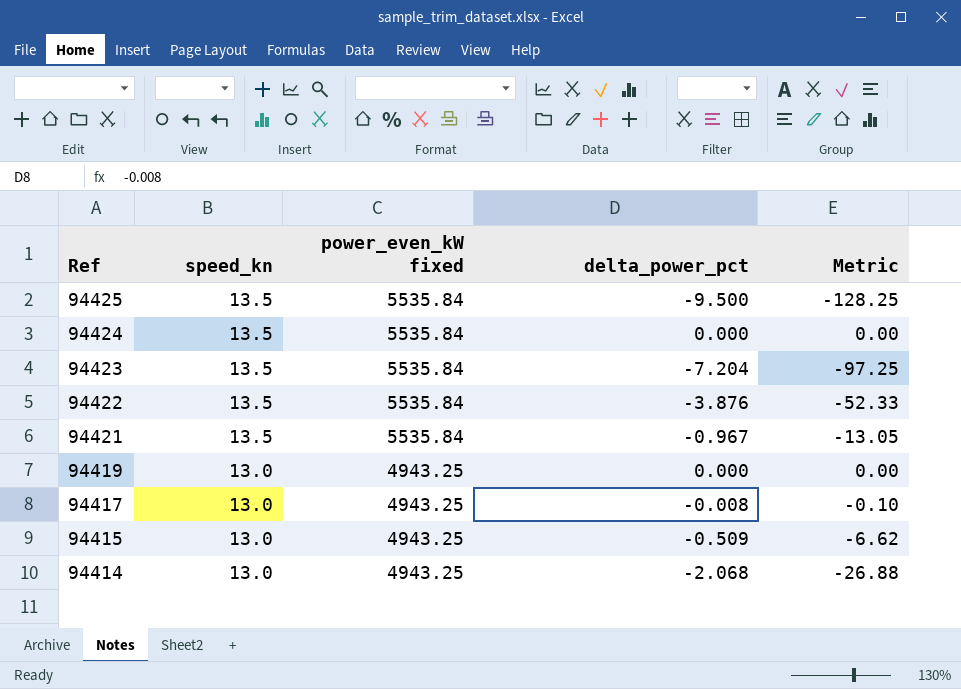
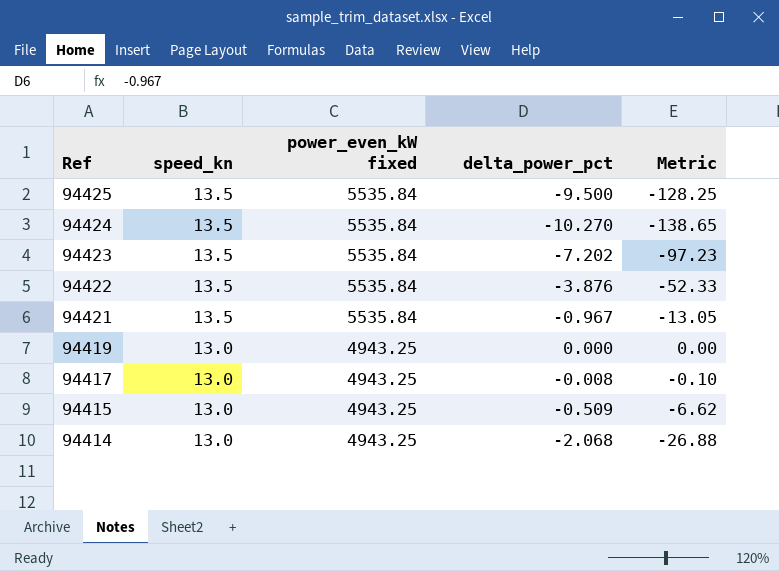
94424 | delta_power_pct: 0.000 -> -10.270
94424 | Metric: 0.00 -> -138.65
94423 | delta_power_pct: -7.204 -> -7.202
94423 | Metric: -97.25 -> -97.23

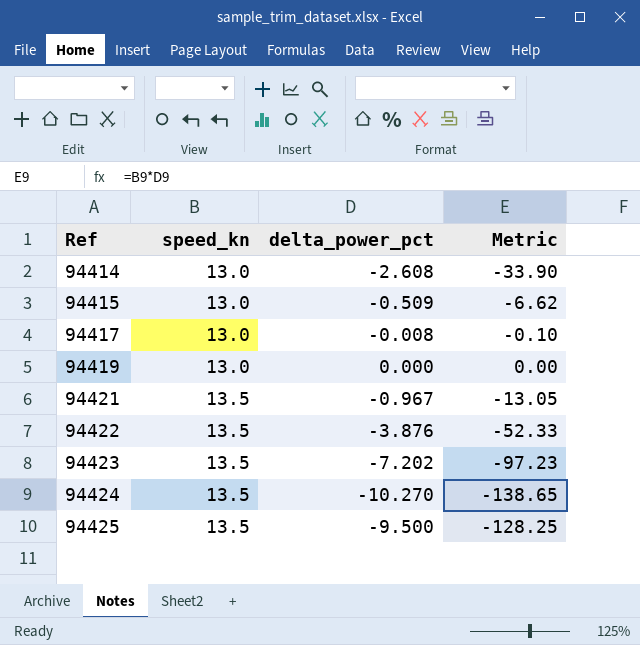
row order: Ref descending -> Ref ascending
column power_even_kW fixed | position: 3 -> none
94414 | delta_power_pct: -2.068 -> -2.608
94414 | Metric: -26.88 -> -33.90

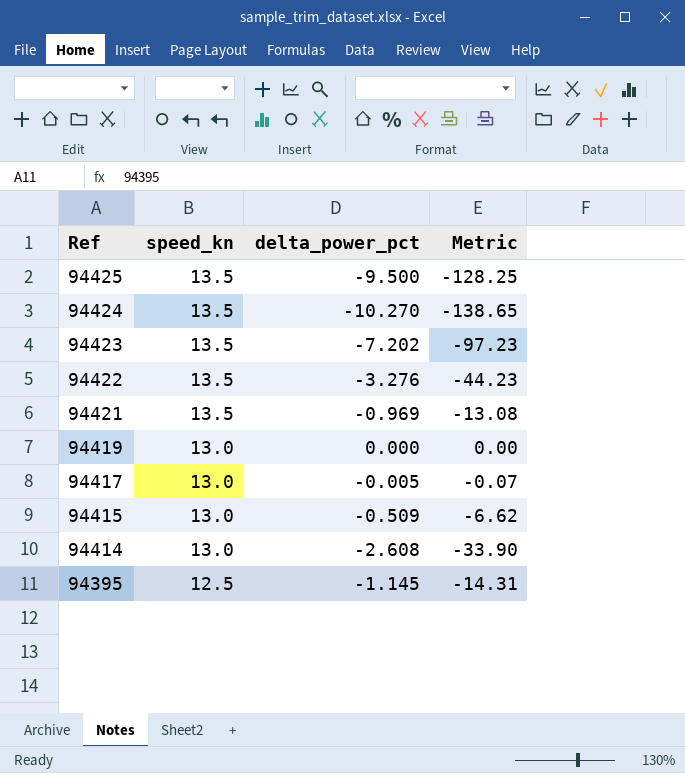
row order: Ref ascending -> Ref descending
94422 | delta_power_pct: -3.876 -> -3.276
94422 | Metric: -52.33 -> -44.23
94421 | delta_power_pct: -0.967 -> -0.969
94421 | Metric: -13.05 -> -13.08
94417 | delta_power_pct: -0.008 -> -0.005
94417 | Metric: -0.10 -> -0.07
row 94395: none -> 12.5 | -1.145 | -14.31

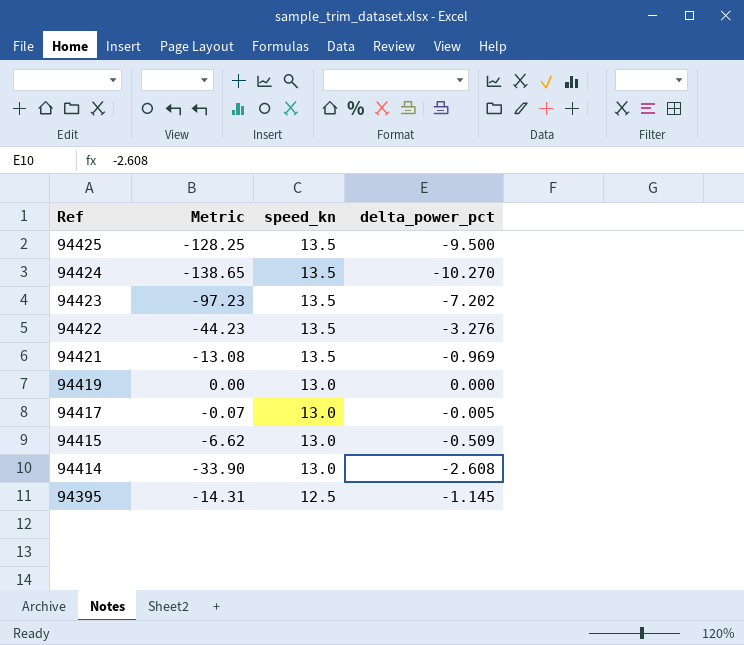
column Metric | position: 4 -> 2

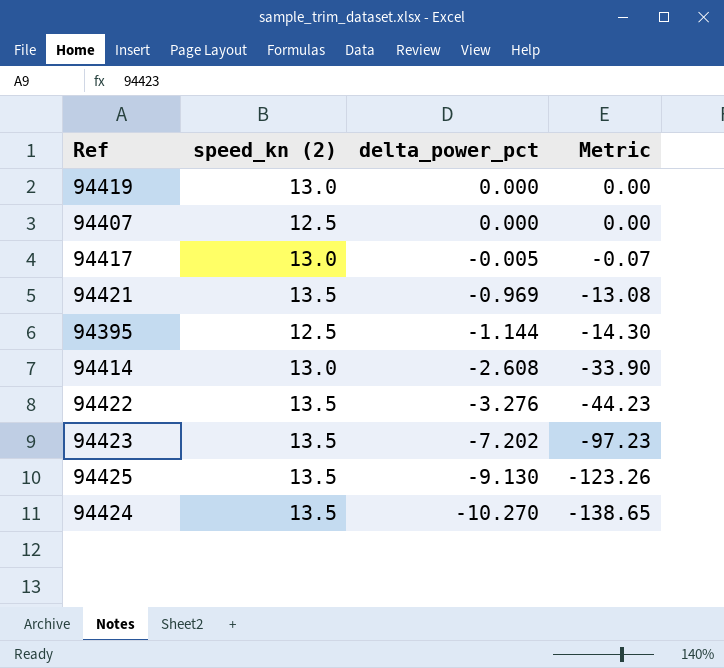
row order: Ref descending -> delta_power_pct descending
column name: speed_kn -> speed_kn (2)
column Metric | position: 2 -> 4
row 94415: -6.62 | 13.0 | -0.509 -> none
row 94407: none -> 12.5 | 0.000 | 0.00
94395 | delta_power_pct: -1.145 -> -1.144
94395 | Metric: -14.31 -> -14.30
94425 | delta_power_pct: -9.500 -> -9.130
94425 | Metric: -128.25 -> -123.26

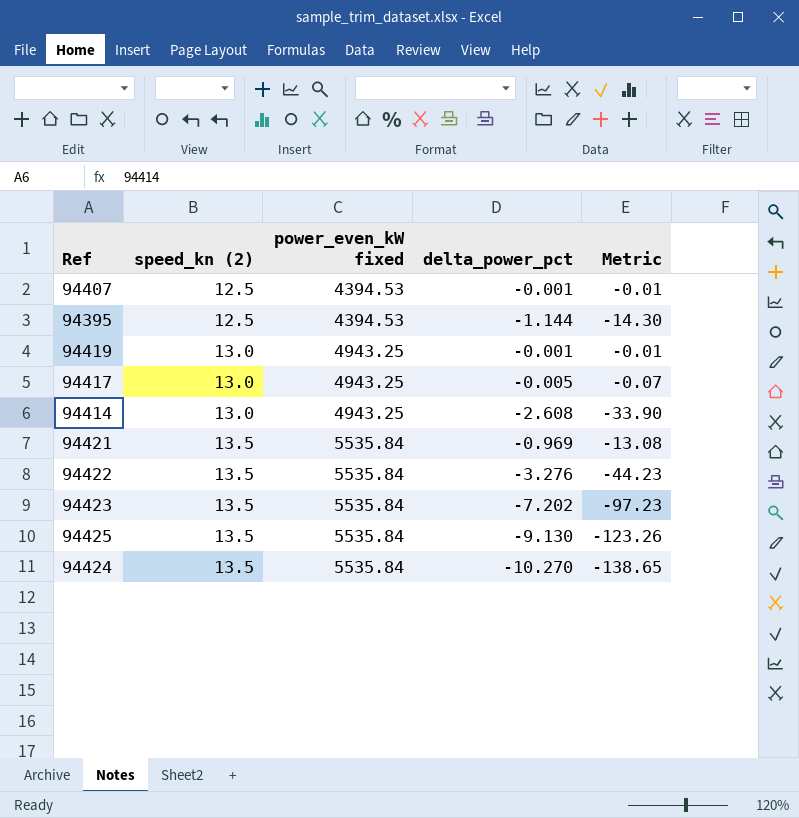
row order: delta_power_pct descending -> speed_kn (2) ascending
column power_even_kW fixed | position: none -> 3
94407 | delta_power_pct: 0.000 -> -0.001
94407 | Metric: 0.00 -> -0.01
94419 | delta_power_pct: 0.000 -> -0.001
94419 | Metric: 0.00 -> -0.01

